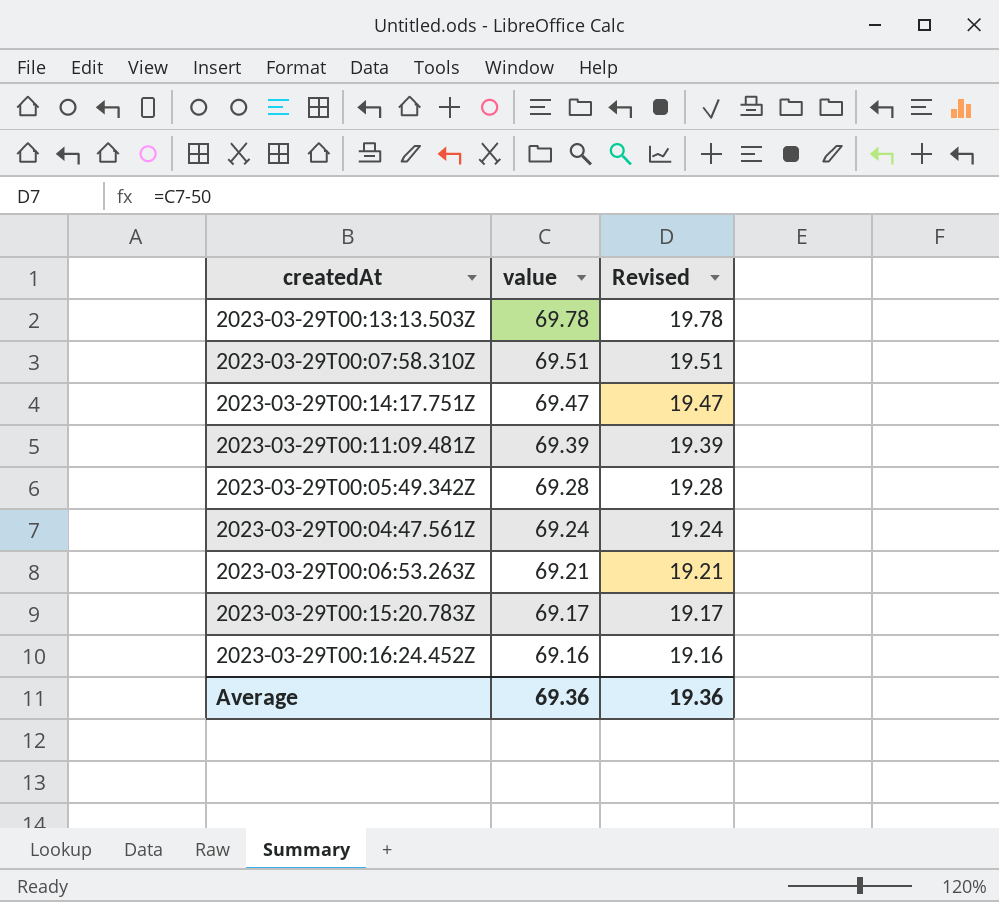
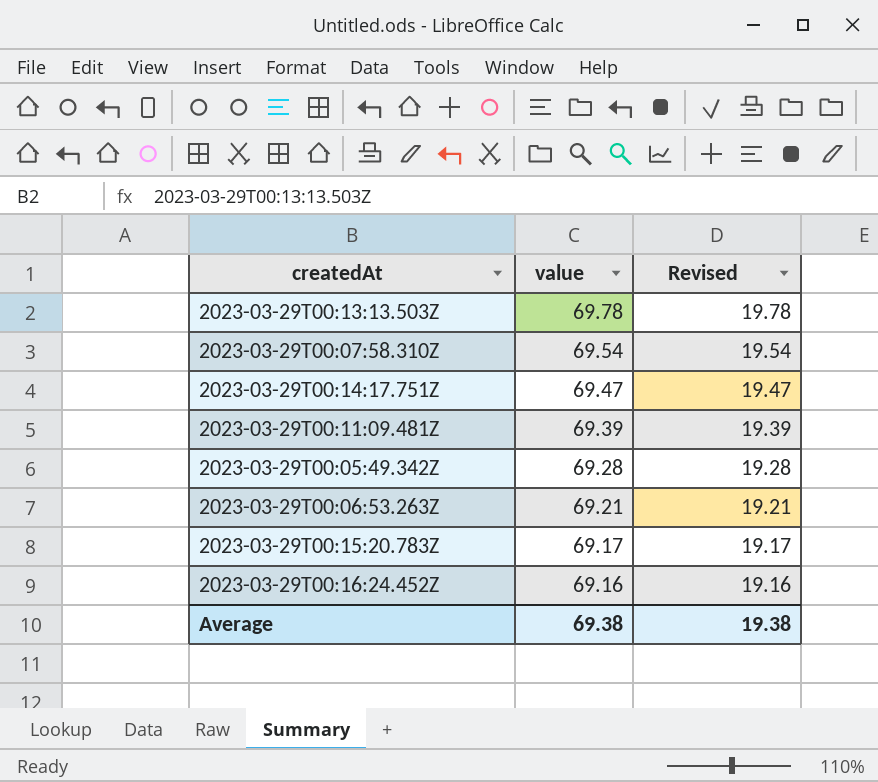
row 2023-03-29T00:04:47.561Z: 69.24 | 19.24 -> none
2023-03-29T00:07:58.310Z | value: 69.51 -> 69.54
2023-03-29T00:07:58.310Z | Revised: 19.51 -> 19.54
Average | value: 69.36 -> 69.38
Average | Revised: 19.36 -> 19.38

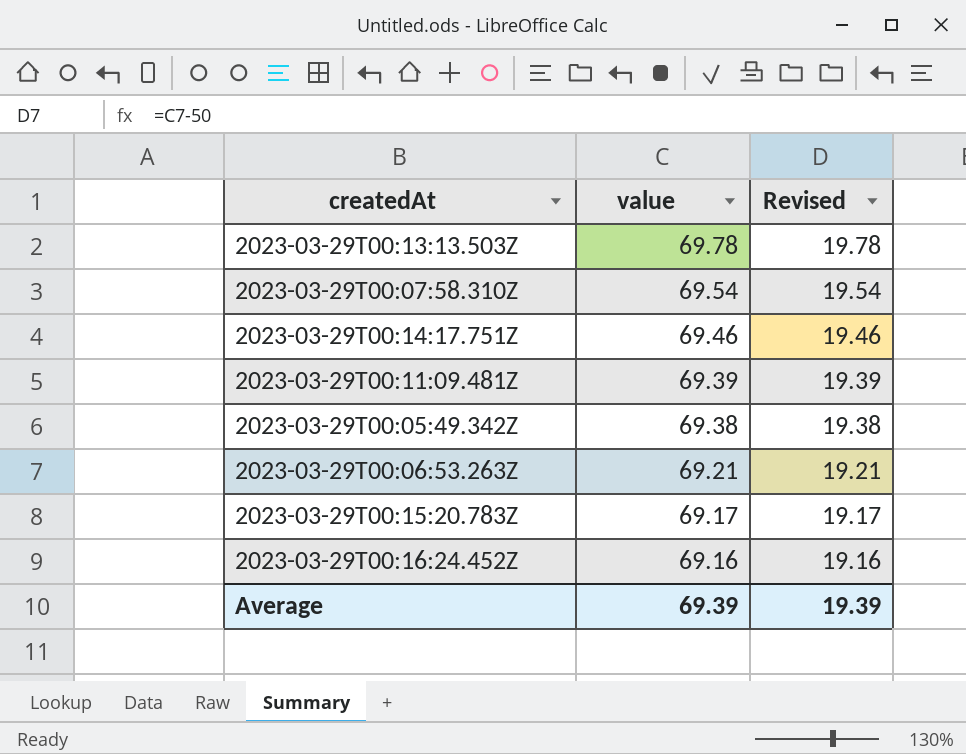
2023-03-29T00:14:17.751Z | value: 69.47 -> 69.46
2023-03-29T00:14:17.751Z | Revised: 19.47 -> 19.46
2023-03-29T00:05:49.342Z | value: 69.28 -> 69.38
2023-03-29T00:05:49.342Z | Revised: 19.28 -> 19.38
Average | value: 69.38 -> 69.39
Average | Revised: 19.38 -> 19.39

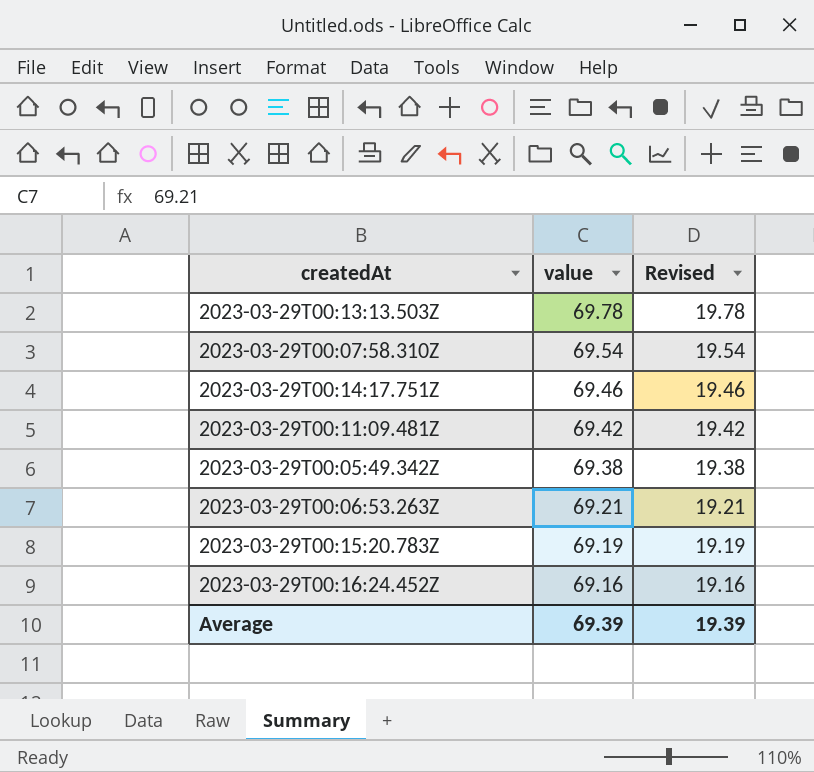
2023-03-29T00:11:09.481Z | value: 69.39 -> 69.42
2023-03-29T00:11:09.481Z | Revised: 19.39 -> 19.42
2023-03-29T00:15:20.783Z | value: 69.17 -> 69.19
2023-03-29T00:15:20.783Z | Revised: 19.17 -> 19.19

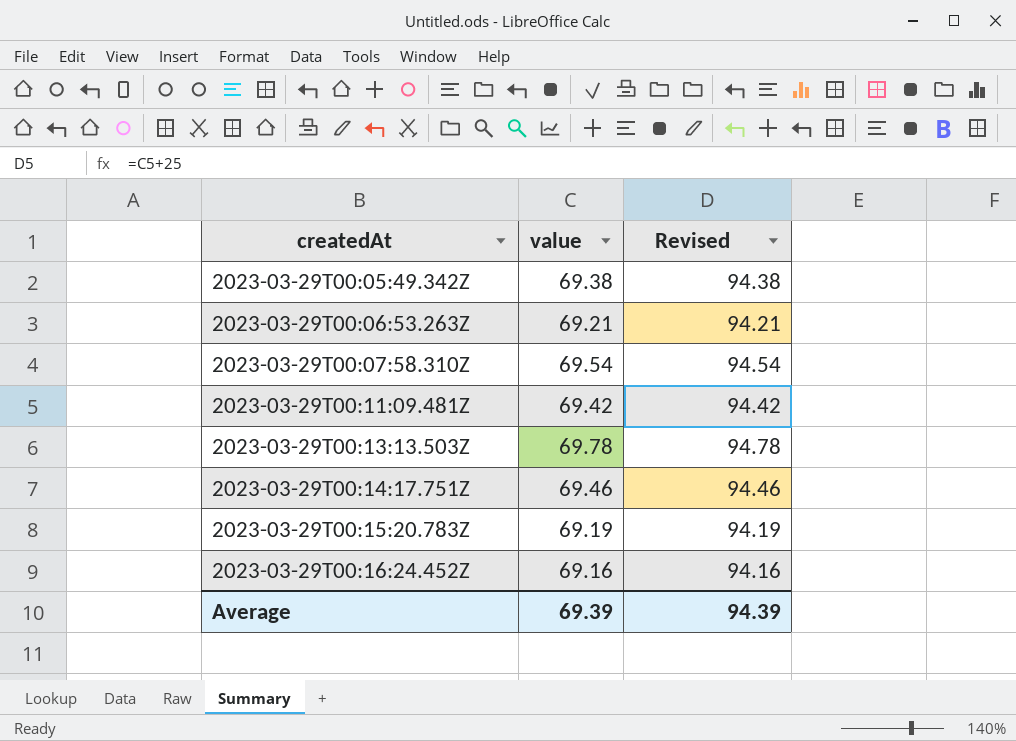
row order: value descending -> createdAt ascending
column Revised | formula: [value] - 50 -> [value] + 25
Average | Revised: 19.39 -> 94.39

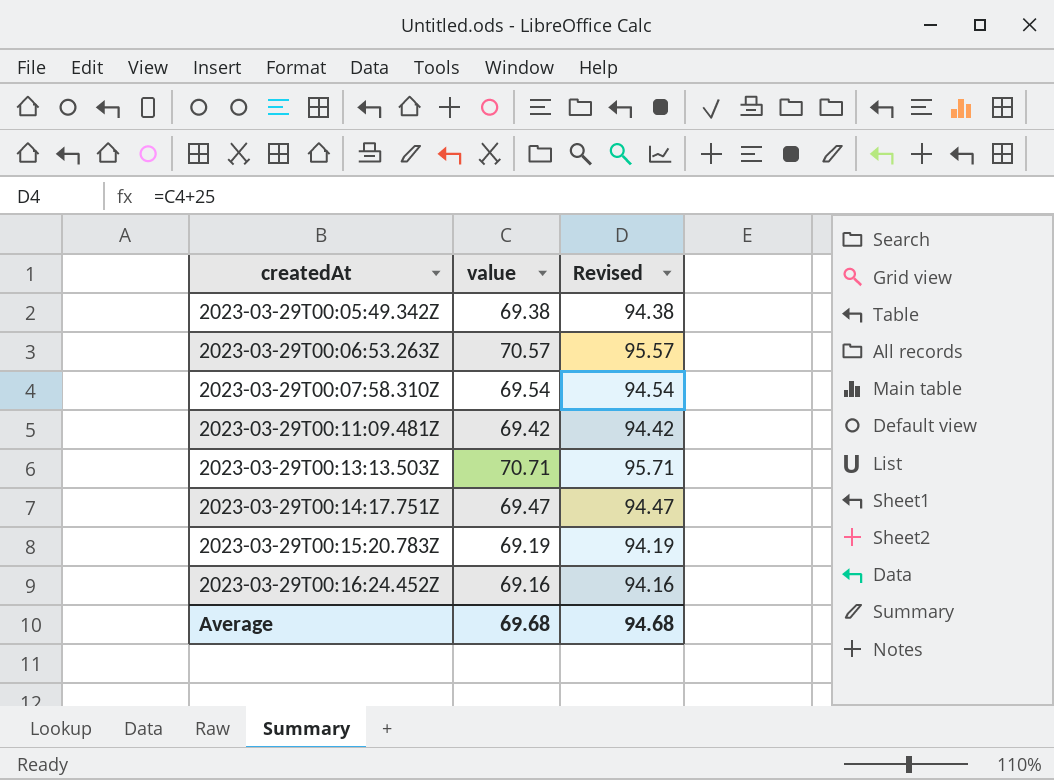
2023-03-29T00:06:53.263Z | value: 69.21 -> 70.57
2023-03-29T00:06:53.263Z | Revised: 94.21 -> 95.57
2023-03-29T00:13:13.503Z | value: 69.78 -> 70.71
2023-03-29T00:13:13.503Z | Revised: 94.78 -> 95.71
2023-03-29T00:14:17.751Z | value: 69.46 -> 69.47
2023-03-29T00:14:17.751Z | Revised: 94.46 -> 94.47
Average | value: 69.39 -> 69.68
Average | Revised: 94.39 -> 94.68

